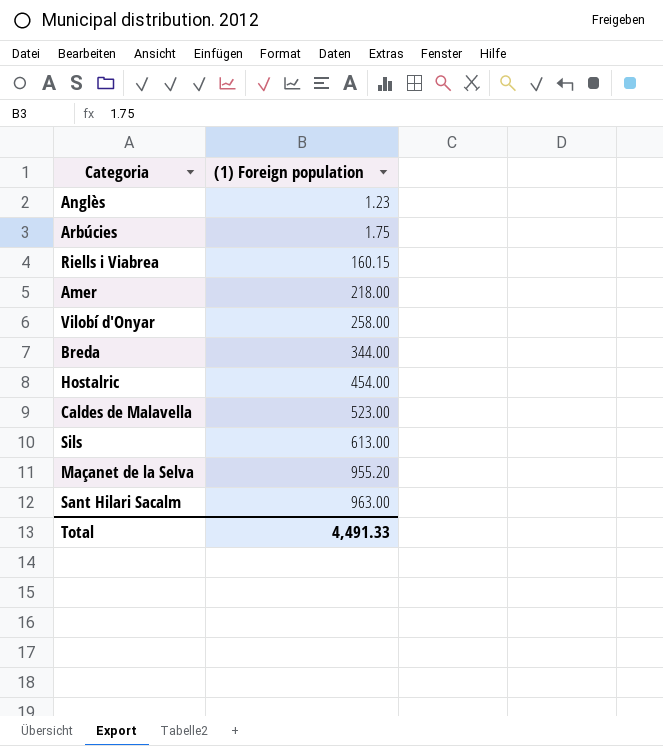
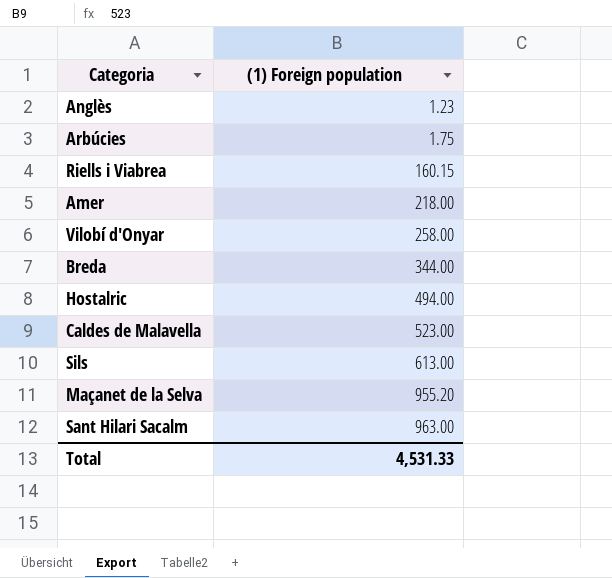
Hostalric | (1) Foreign population: 454.00 -> 494.00
Total | (1) Foreign population: 4,491.33 -> 4,531.33

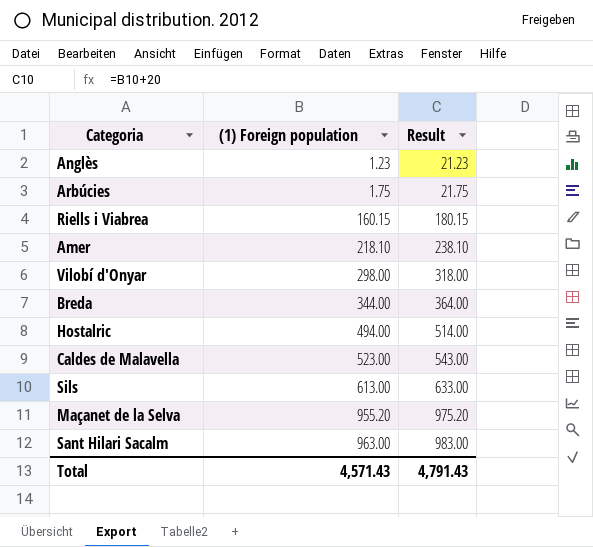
column Result | formula: none -> [(1) Foreign population] + 20
Amer | (1) Foreign population: 218.00 -> 218.10
Vilobí d'Onyar | (1) Foreign population: 258.00 -> 298.00
Total | (1) Foreign population: 4,531.33 -> 4,571.43

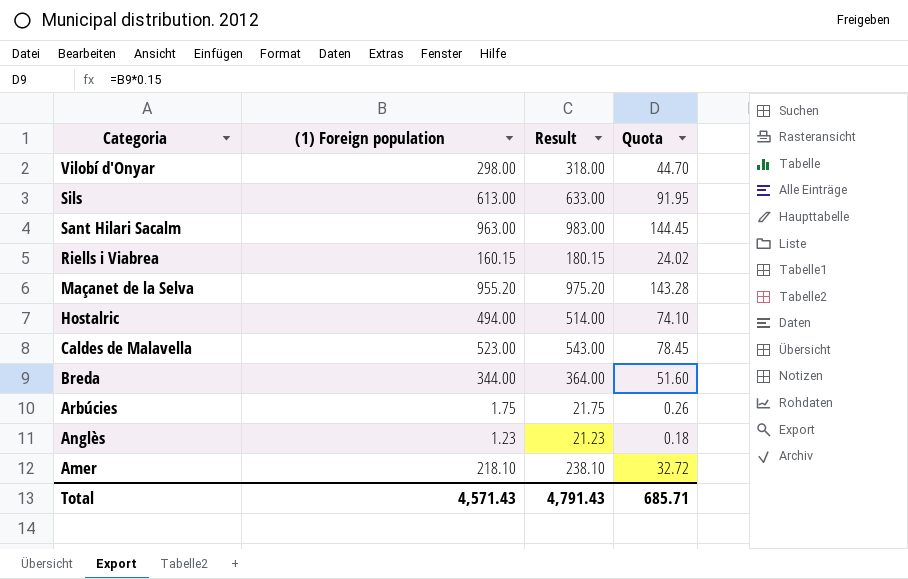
row order: (1) Foreign population ascending -> Categoria descending
column Quota | formula: none -> [(1) Foreign population] * 0.15

